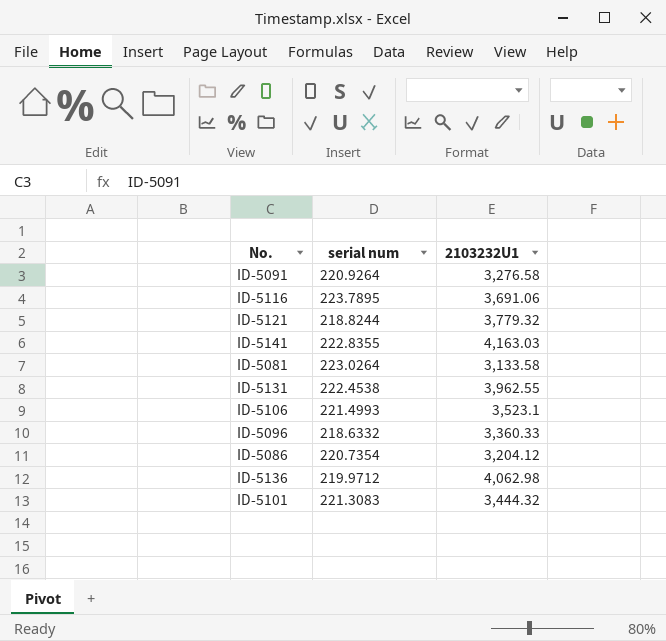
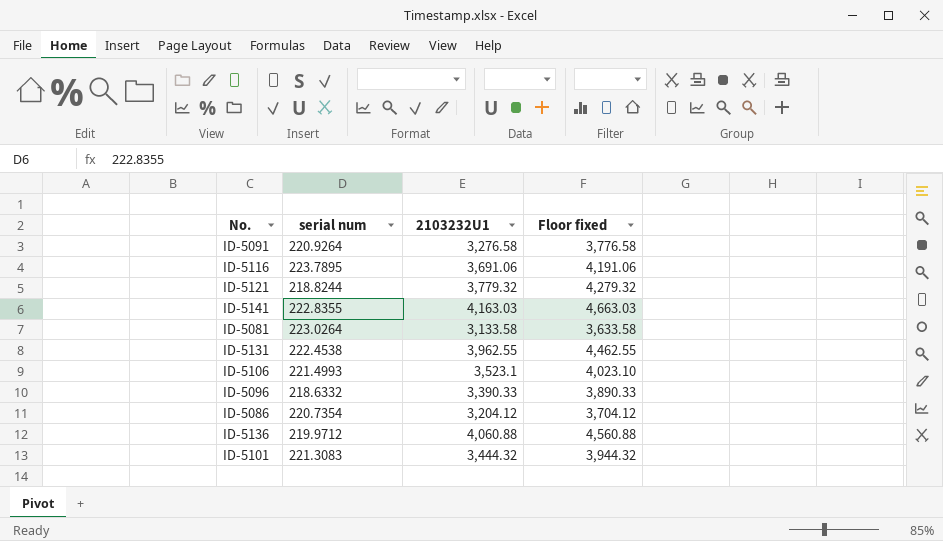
column Floor fixed | formula: none -> [2103232U1] + 500
ID-5096 | 2103232U1: 3,360.33 -> 3,390.33
ID-5136 | 2103232U1: 4,062.98 -> 4,060.88

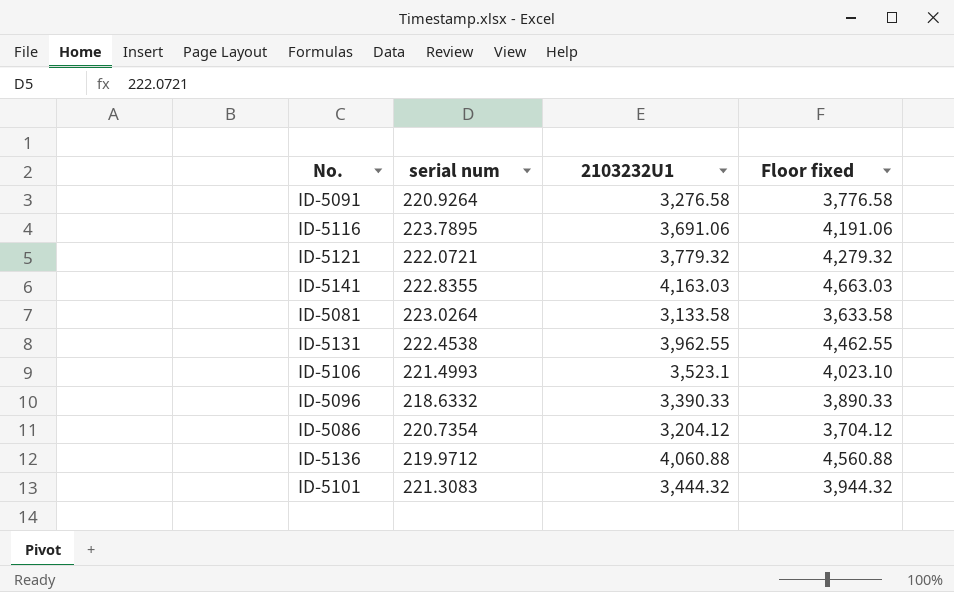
ID-5121 | serial num: 218.8244 -> 222.0721

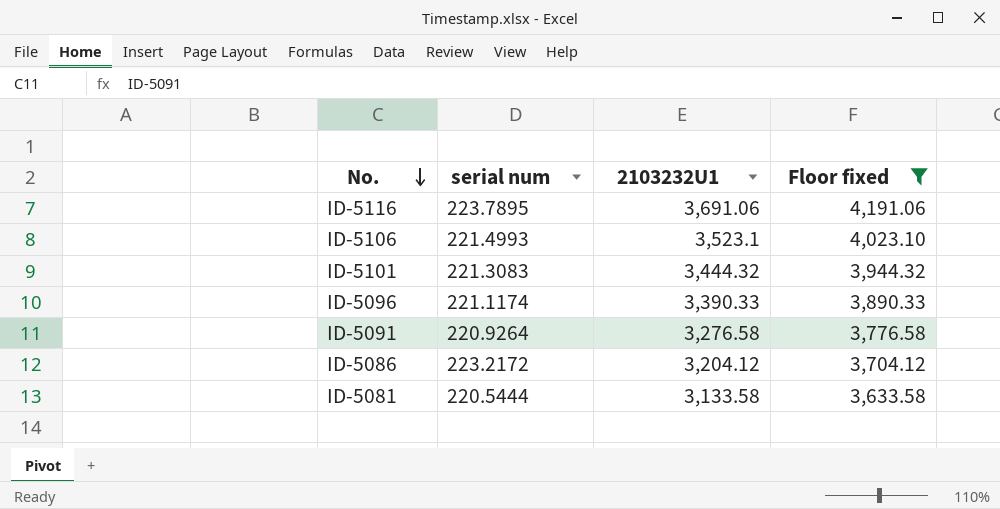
filter: none -> Floor fixed <= 4,191.06
row order: none -> No. descending
ID-5096 | serial num: 218.6332 -> 221.1174
ID-5086 | serial num: 220.7354 -> 223.2172
ID-5081 | serial num: 223.0264 -> 220.5444

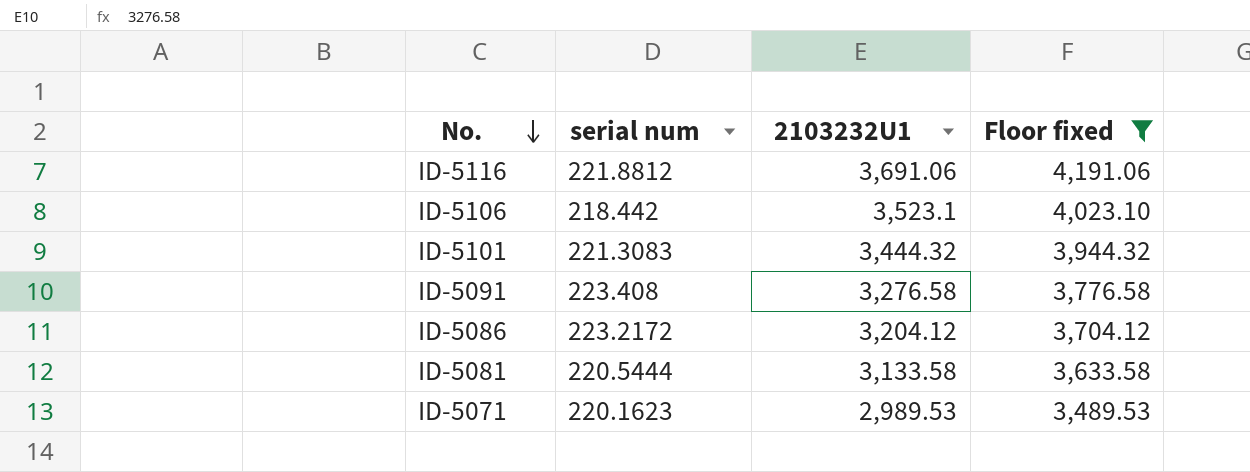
row ID-5096: 221.1174 | 3,390.33 | 3,890.33 -> none
ID-5116 | serial num: 223.7895 -> 221.8812
ID-5106 | serial num: 221.4993 -> 218.442
ID-5091 | serial num: 220.9264 -> 223.408
row ID-5071: none -> 220.1623 | 2,989.53 | 3,489.53

